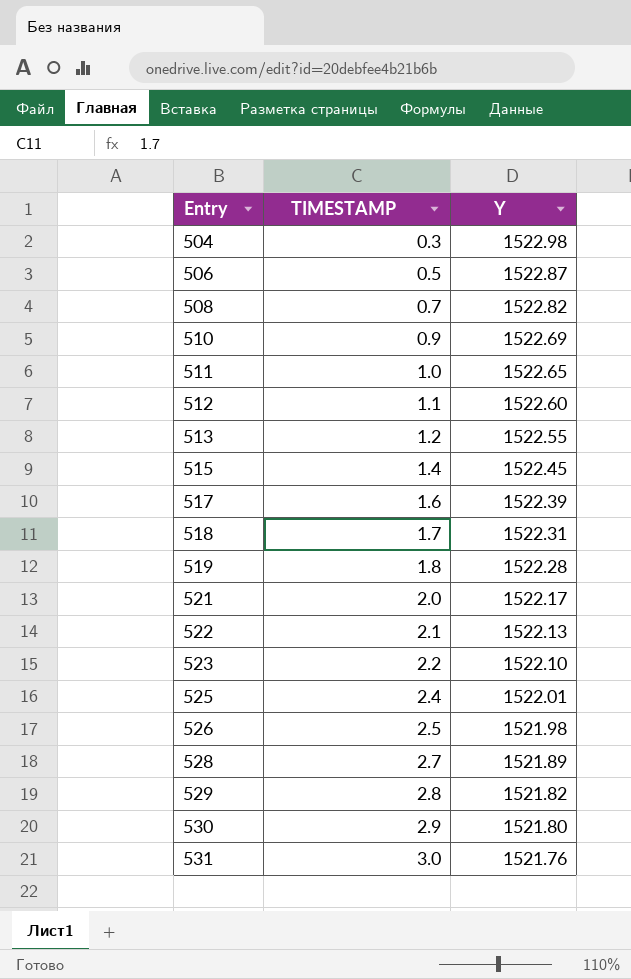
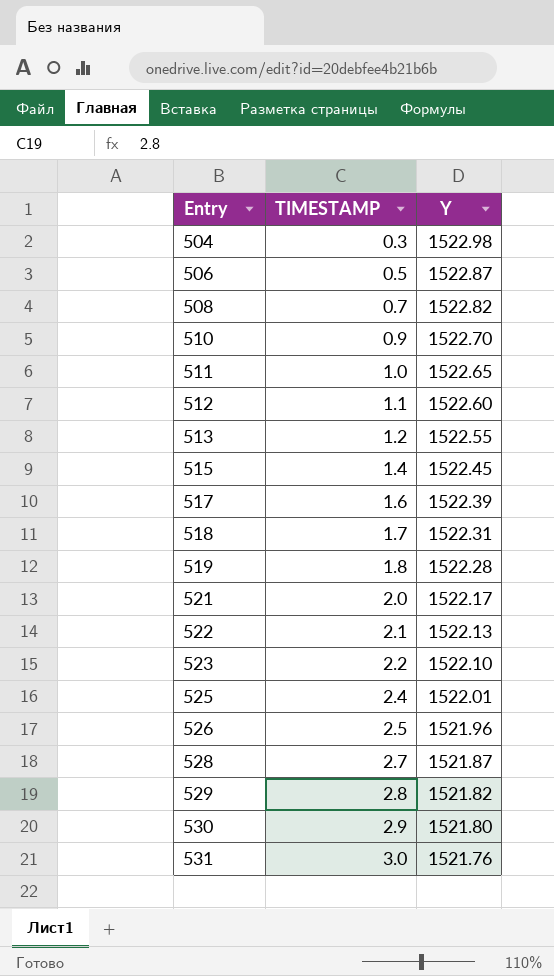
510 | Y: 1522.69 -> 1522.70
526 | Y: 1521.98 -> 1521.96
528 | Y: 1521.89 -> 1521.87

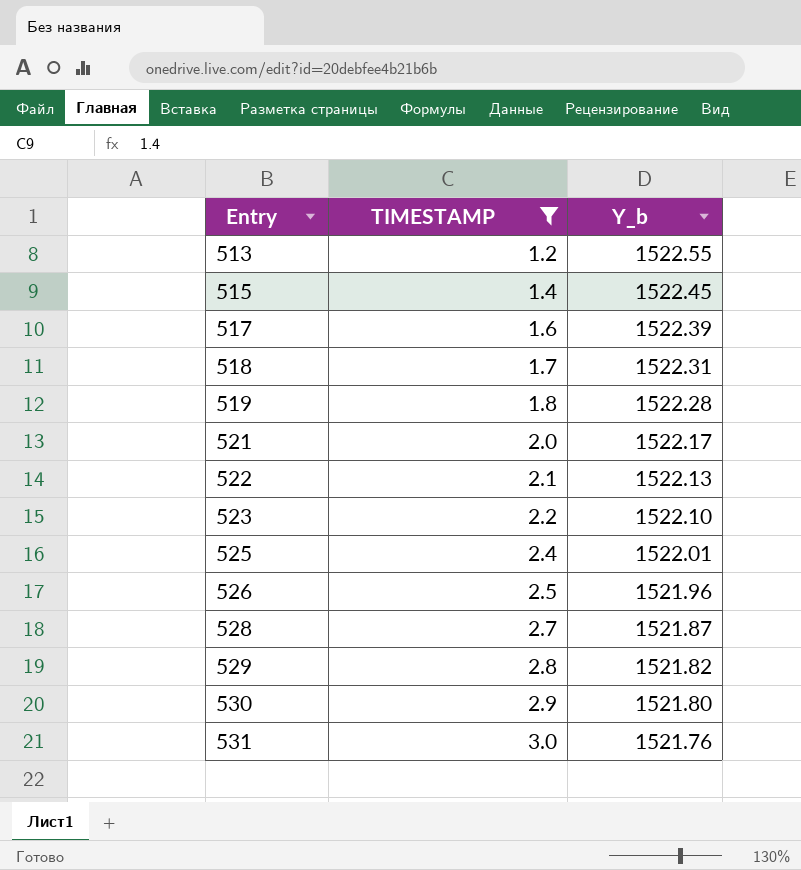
filter: none -> TIMESTAMP >= 1.2
column name: Y -> Y_b

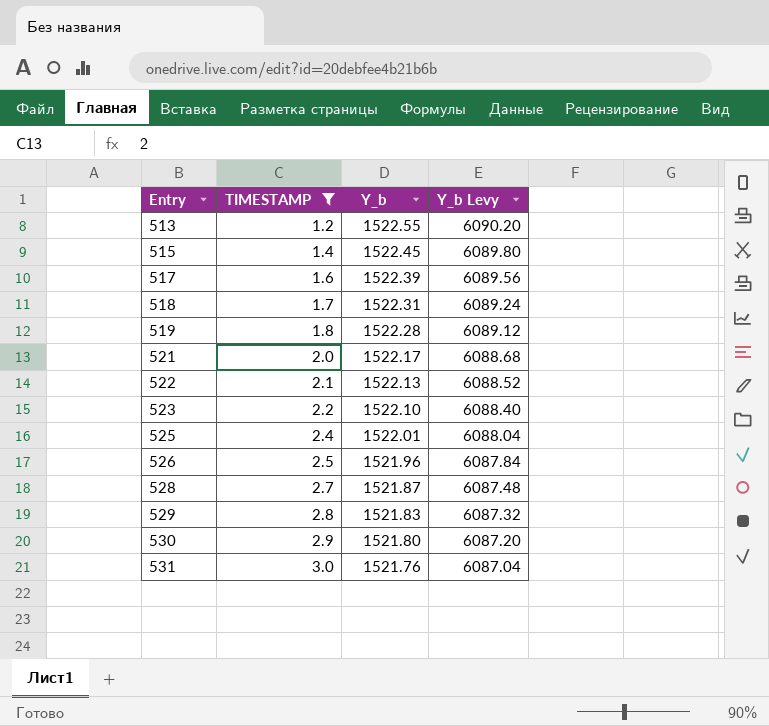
column Y_b Levy | formula: none -> [Y_b] * 4
529 | Y_b: 1521.82 -> 1521.83

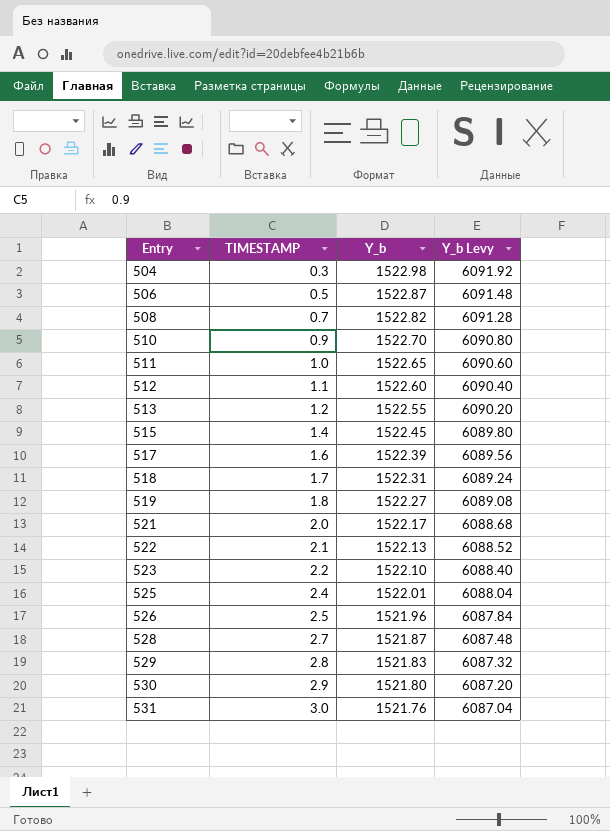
filter: TIMESTAMP >= 1.2 -> none
519 | Y_b: 1522.28 -> 1522.27
519 | Y_b Levy: 6089.12 -> 6089.08

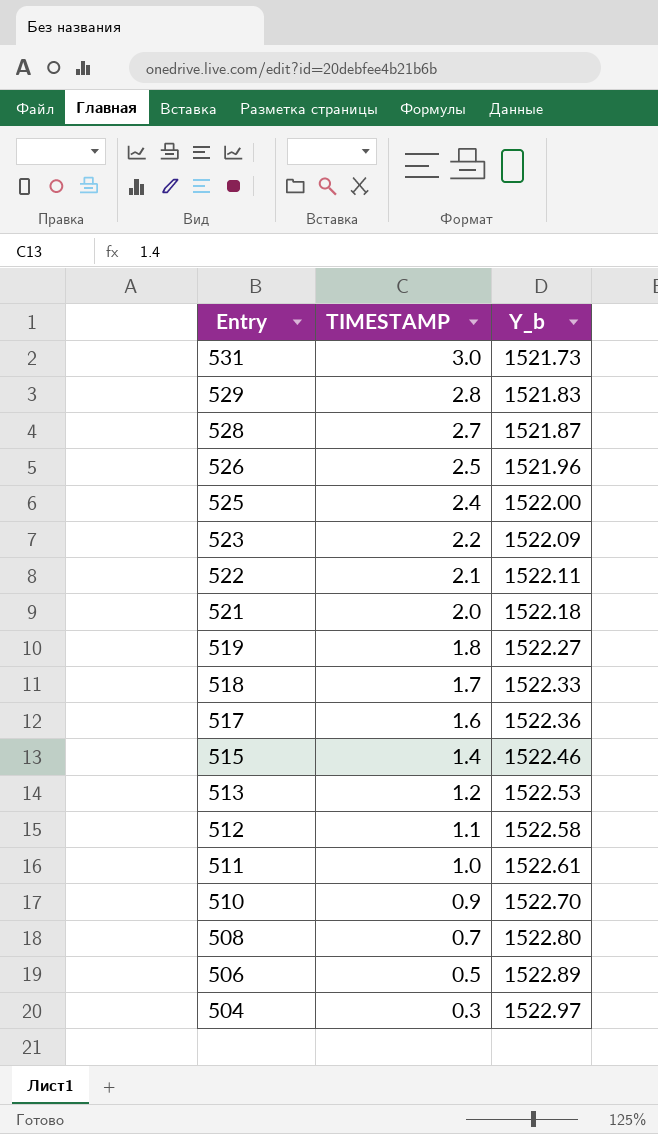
row order: Entry ascending -> Entry descending
column Y_b Levy | formula: [Y_b] * 4 -> none
row 530: 2.9 | 1521.80 | 6087.20 -> none
531 | Y_b: 1521.76 -> 1521.73
525 | Y_b: 1522.01 -> 1522.00
523 | Y_b: 1522.10 -> 1522.09
522 | Y_b: 1522.13 -> 1522.11
521 | Y_b: 1522.17 -> 1522.18
518 | Y_b: 1522.31 -> 1522.33
517 | Y_b: 1522.39 -> 1522.36
515 | Y_b: 1522.45 -> 1522.46
513 | Y_b: 1522.55 -> 1522.53
512 | Y_b: 1522.60 -> 1522.58
511 | Y_b: 1522.65 -> 1522.61
508 | Y_b: 1522.82 -> 1522.80
506 | Y_b: 1522.87 -> 1522.89
504 | Y_b: 1522.98 -> 1522.97

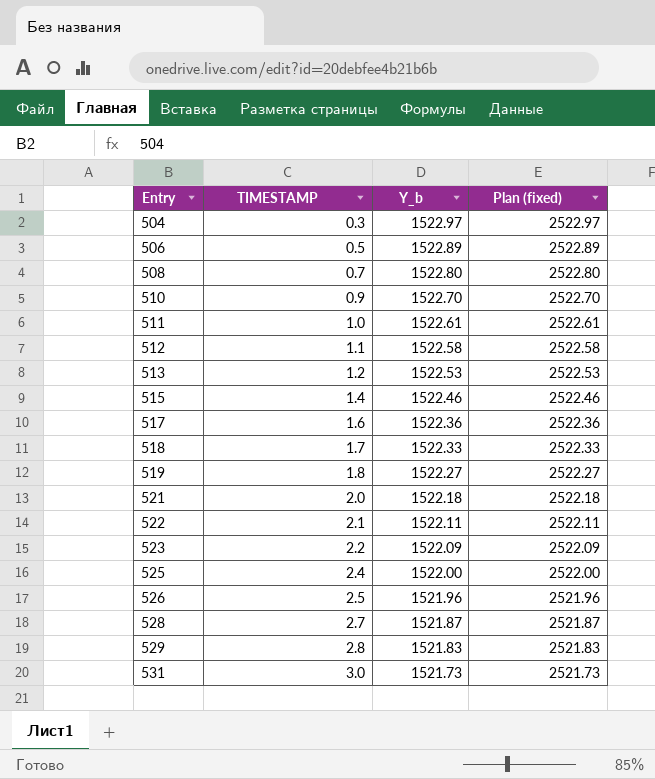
row order: Entry descending -> Entry ascending
column Plan (fixed) | formula: none -> [Y_b] + 1000

